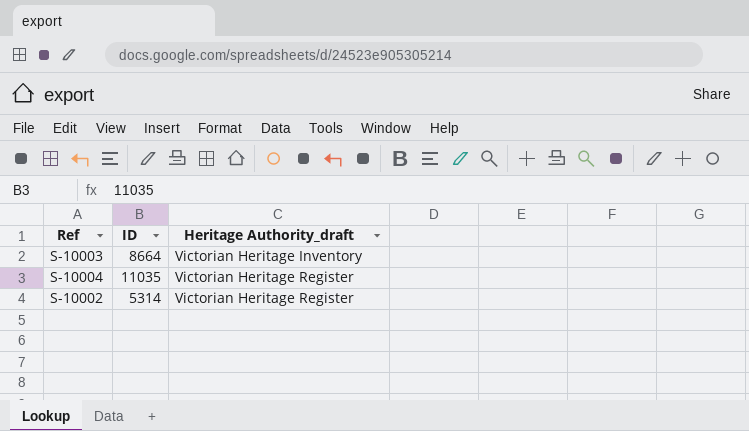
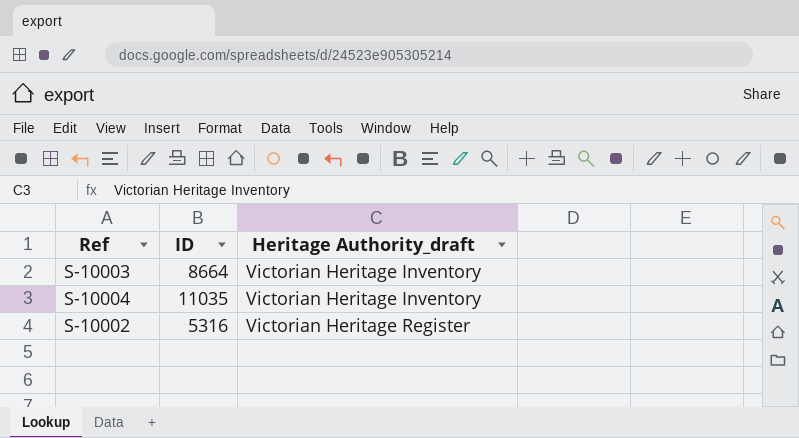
S-10004 | Heritage Authority_draft: Victorian Heritage Register -> Victorian Heritage Inventory
S-10002 | ID: 5314 -> 5316

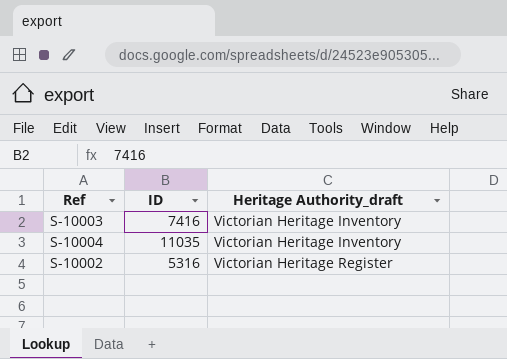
S-10003 | ID: 8664 -> 7416

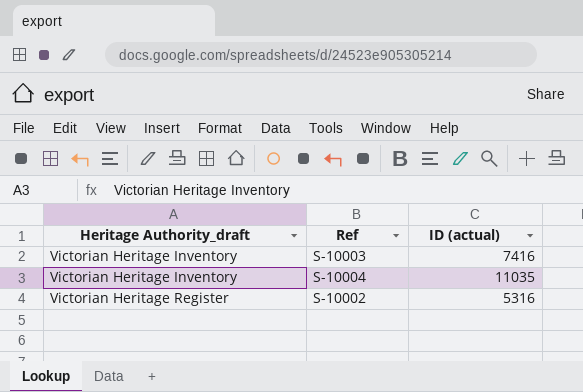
column Heritage Authority_draft | position: 3 -> 1
column name: ID -> ID (actual)

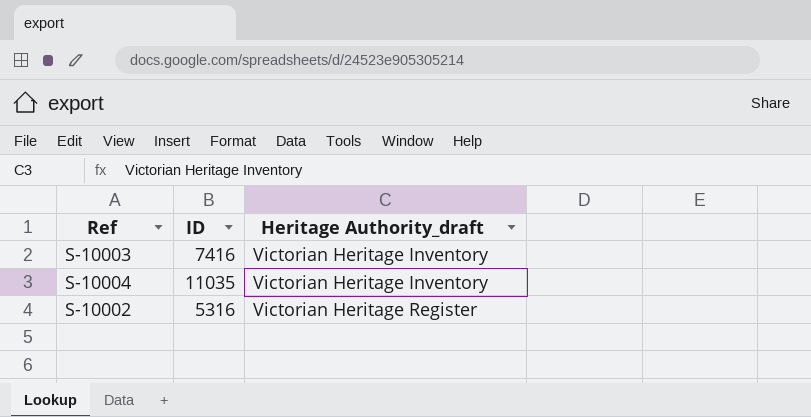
column name: ID (actual) -> ID
column Heritage Authority_draft | position: 1 -> 3

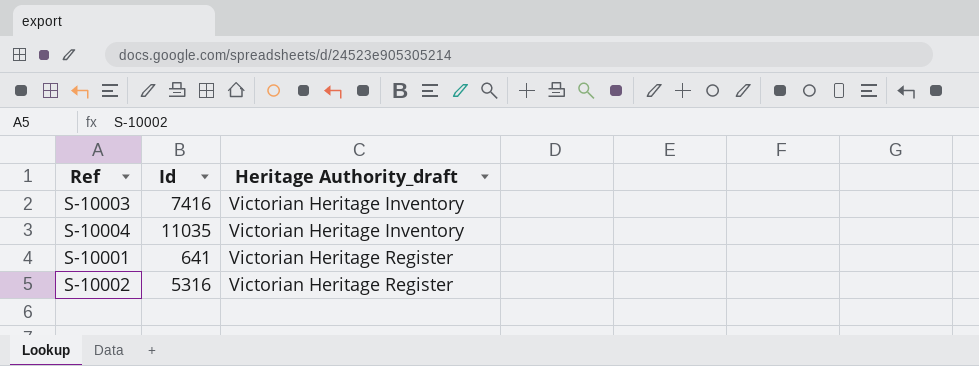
column name: ID -> Id
row S-10001: none -> 641 | Victorian Heritage Register

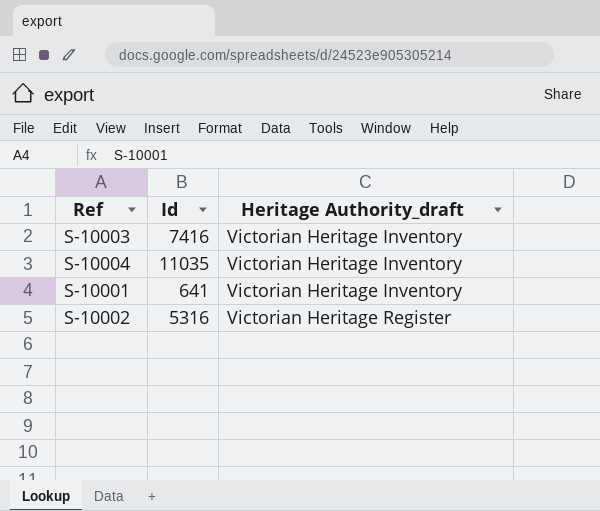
S-10001 | Heritage Authority_draft: Victorian Heritage Register -> Victorian Heritage Inventory

